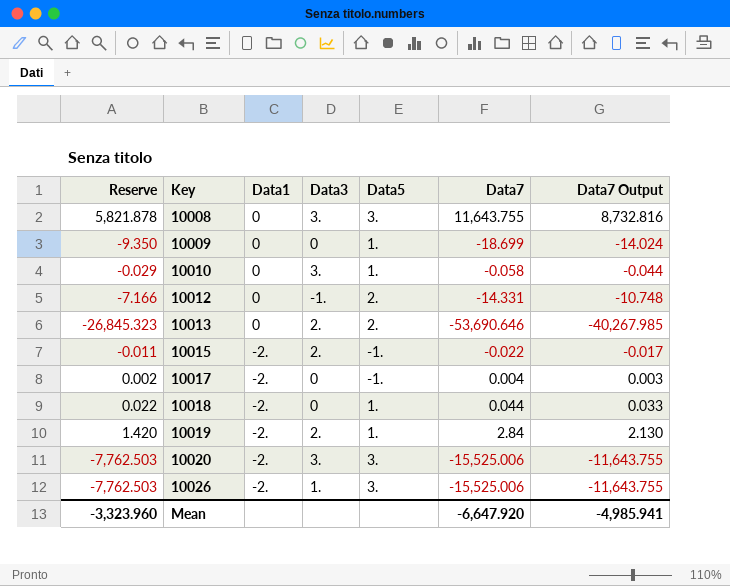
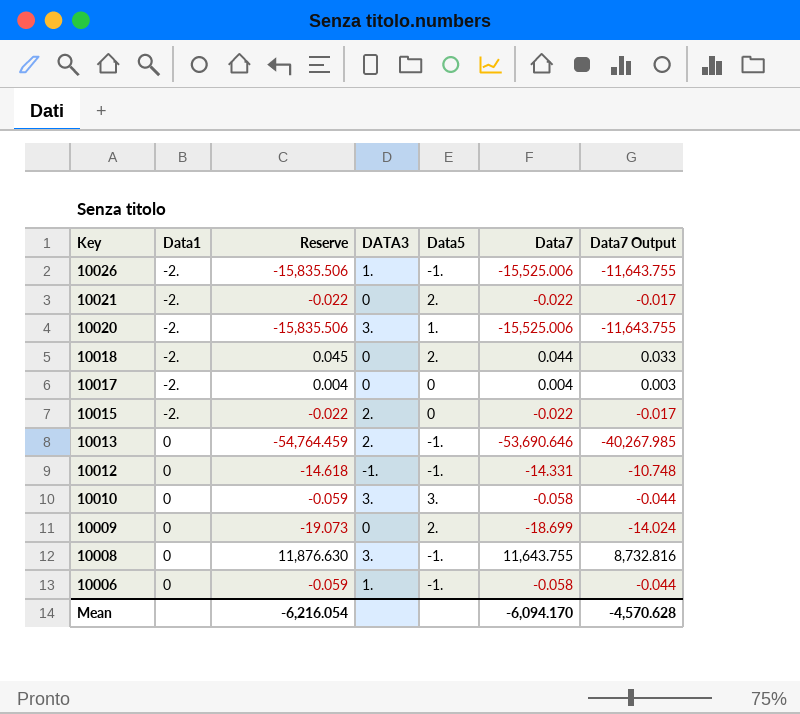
row order: Key ascending -> Key descending
column Reserve | formula: [Data7] * 0.5 -> [Data7] * 1.02
column Reserve | position: 1 -> 3
column name: Data3 -> DATA3
row 10019: 1.420 | -2. | 2. | 1. | 2.84 | 2.130 -> none
10026 | Data5: 3. -> -1.
row 10021: none -> -2. | -0.022 | 0 | 2. | -0.022 | -0.017
10020 | Data5: 3. -> 1.
10018 | Data5: 1. -> 2.
10017 | Data5: -1. -> 0
10015 | Data5: -1. -> 0
10013 | Data5: 2. -> -1.
10012 | Data5: 2. -> -1.
10010 | Data5: 1. -> 3.
10009 | Data5: 1. -> 2.
10008 | Data5: 3. -> -1.
row 10006: none -> 0 | -0.059 | 1. | -1. | -0.058 | -0.044
Mean | Reserve: -3,323.960 -> -6,216.054
Mean | Data7: -6,647.920 -> -6,094.170
Mean | Data7 Output: -4,985.941 -> -4,570.628

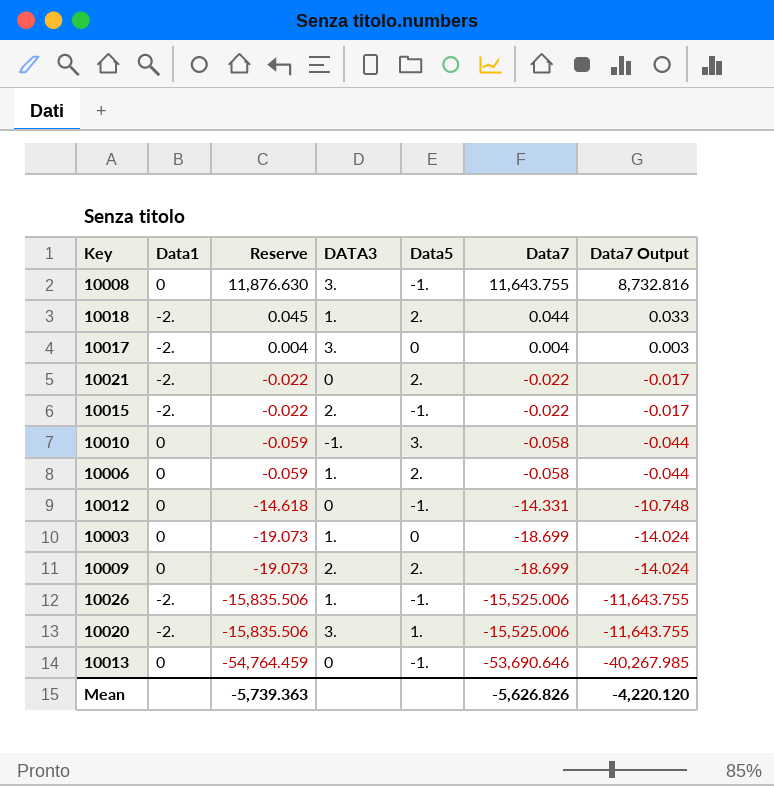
row order: Key descending -> Reserve descending
10018 | DATA3: 0 -> 1.
10017 | DATA3: 0 -> 3.
10015 | Data5: 0 -> -1.
10010 | DATA3: 3. -> -1.
10006 | Data5: -1. -> 2.
10012 | DATA3: -1. -> 0
row 10003: none -> 0 | -19.073 | 1. | 0 | -18.699 | -14.024
10009 | DATA3: 0 -> 2.
10013 | DATA3: 2. -> 0
Mean | Reserve: -6,216.054 -> -5,739.363
Mean | Data7: -6,094.170 -> -5,626.826
Mean | Data7 Output: -4,570.628 -> -4,220.120

